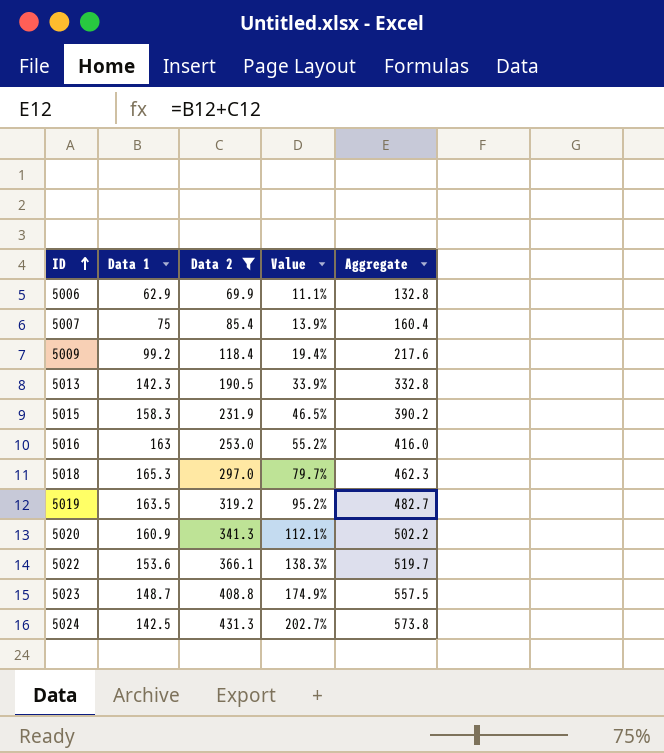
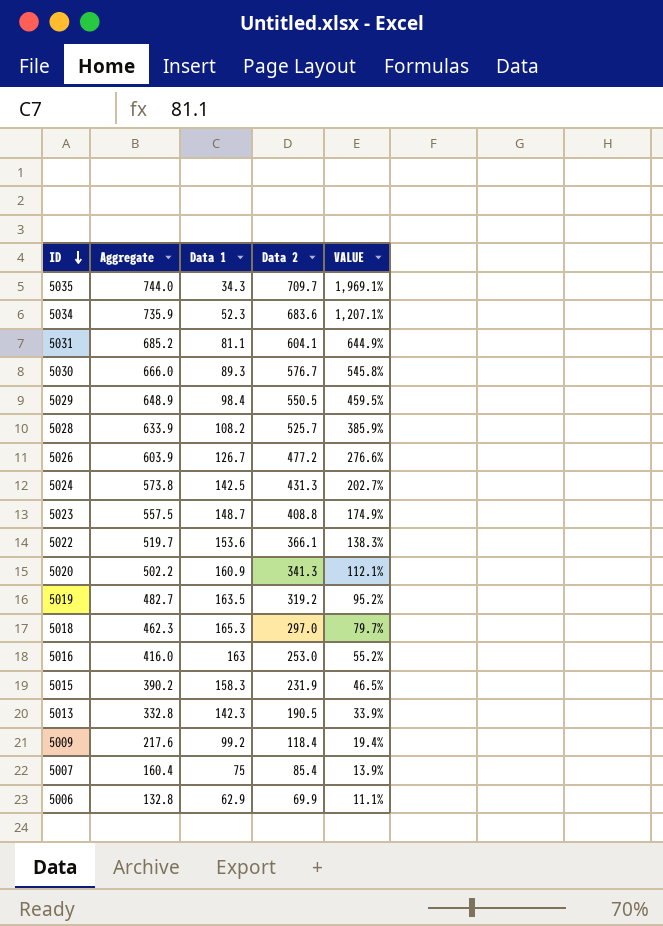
filter: Data 2 <= 431.3 -> none
row order: ID ascending -> ID descending
column Aggregate | position: 5 -> 2
column name: Value -> VALUE

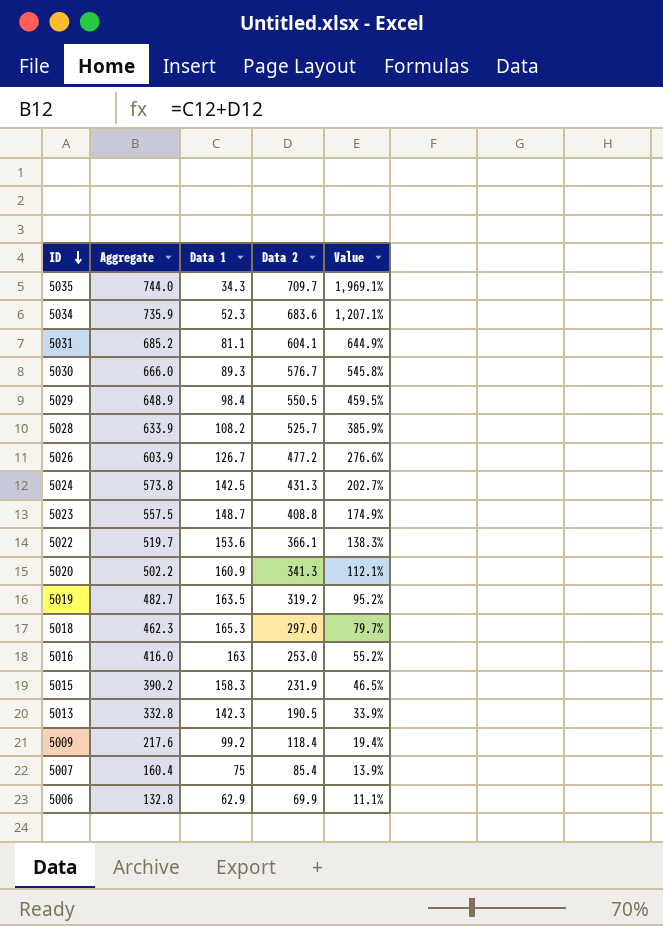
column name: VALUE -> Value

